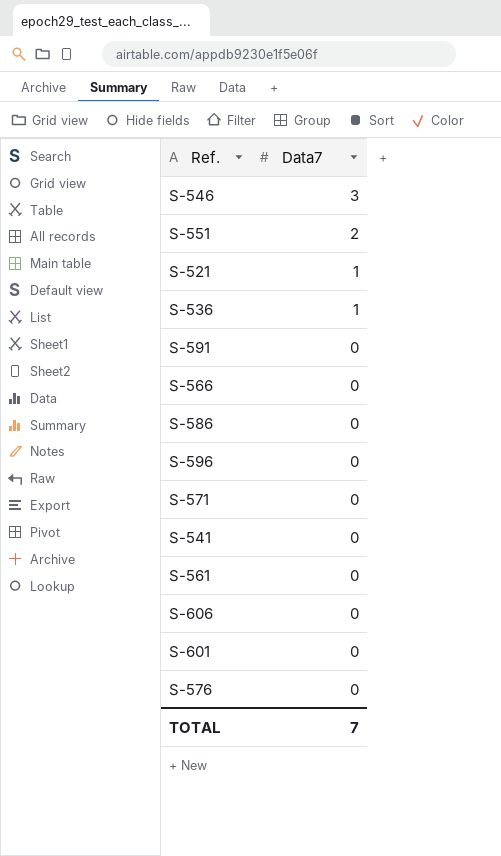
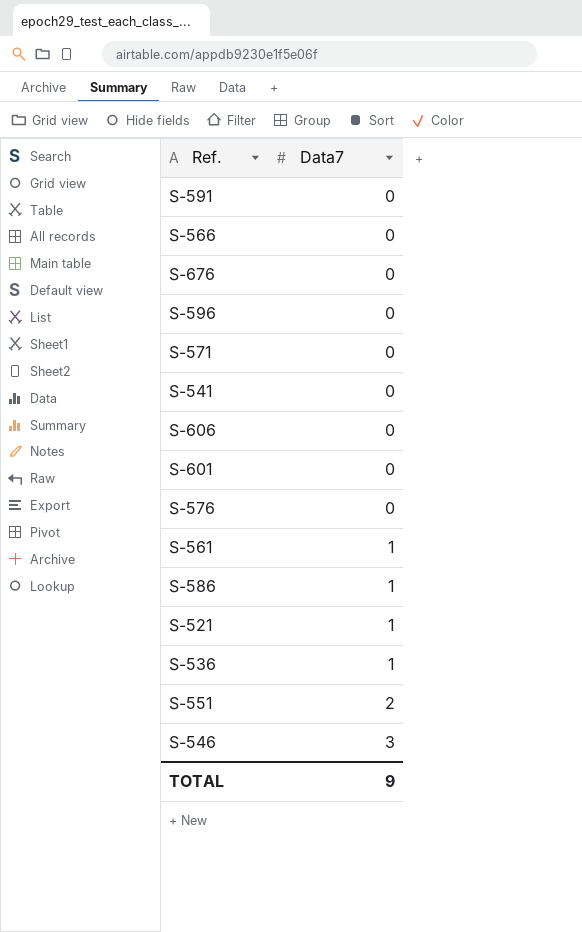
row order: Data7 descending -> Data7 ascending
row S-676: none -> 0
S-561 | Data7: 0 -> 1
S-586 | Data7: 0 -> 1
TOTAL | Data7: 7 -> 9

